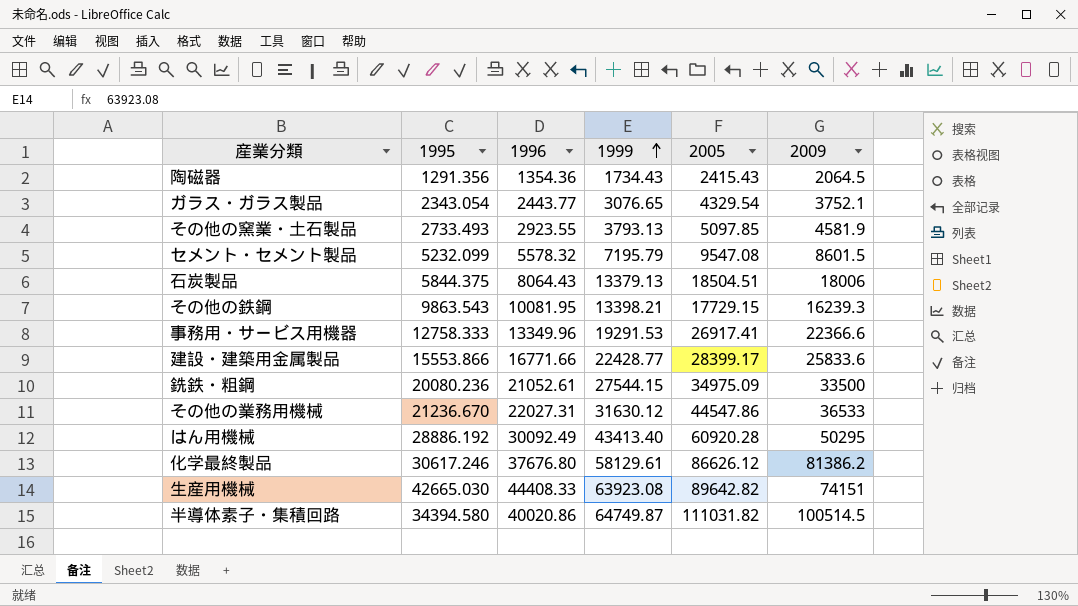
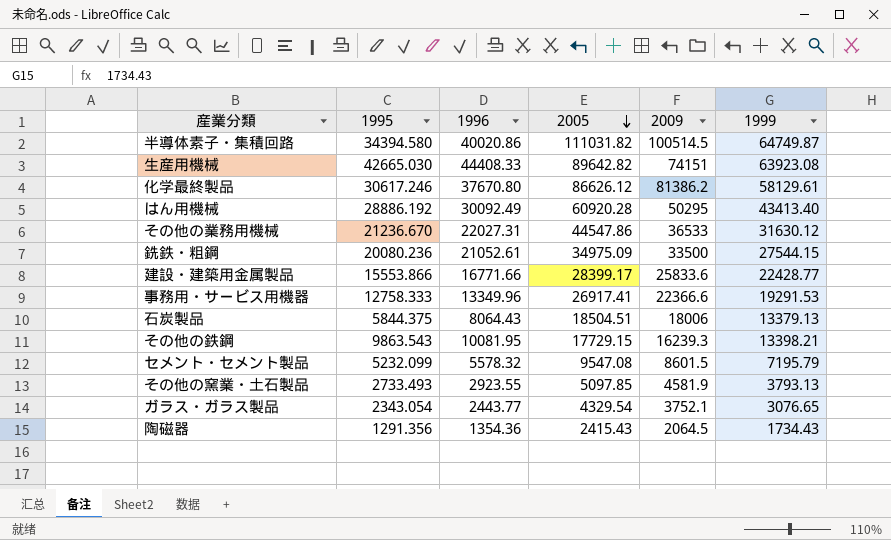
row order: 1999 ascending -> 2005 descending
column 1999 | position: 4 -> 6
化学最終製品 | 1996: 37676.80 -> 37670.80

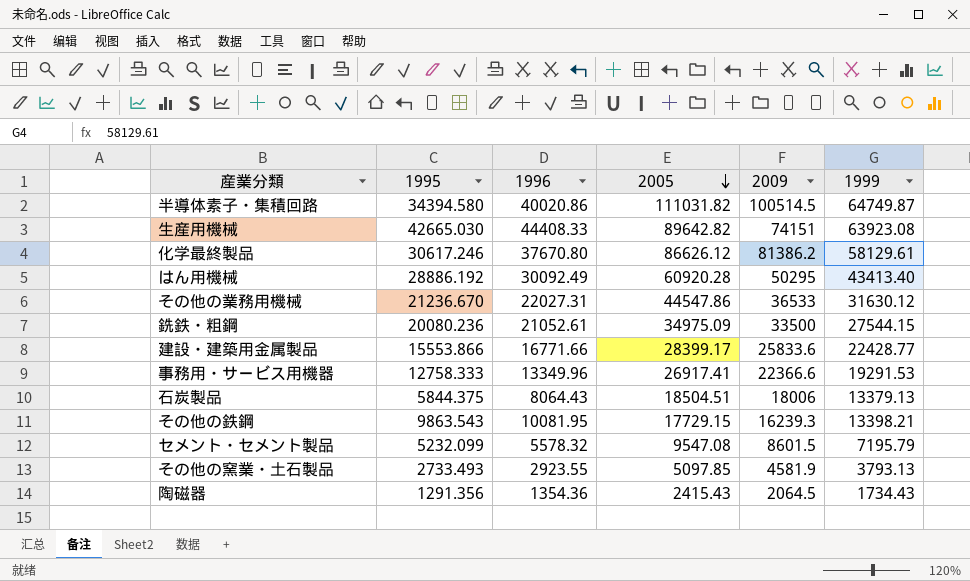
row ガラス・ガラス製品: 2343.054 | 2443.77 | 4329.54 | 3752.1 | 3076.65 -> none

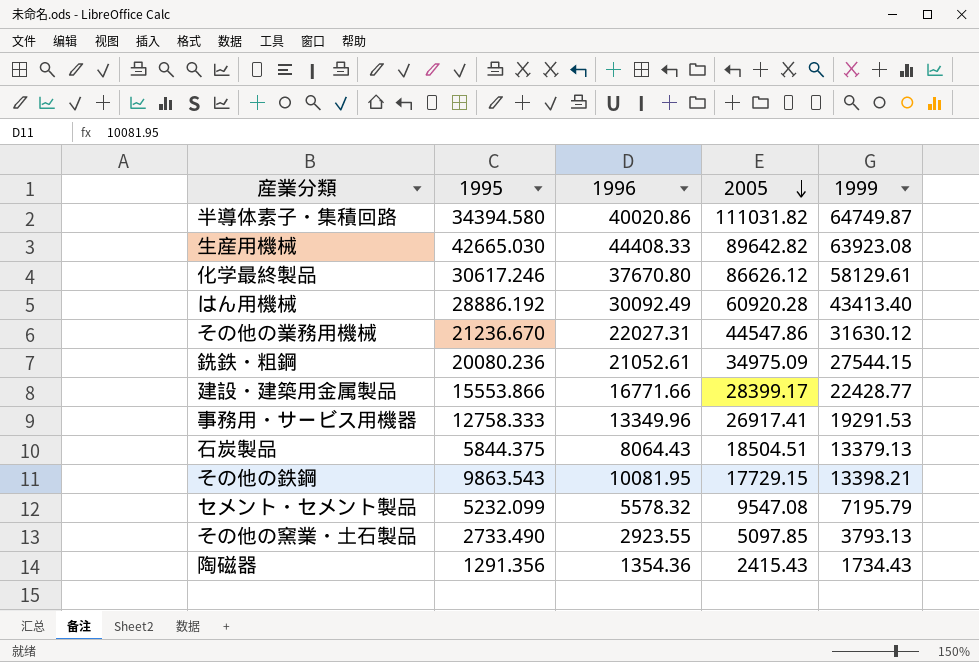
column 2009 | position: 5 -> none
その他の窯業・土石製品 | 1995: 2733.493 -> 2733.490

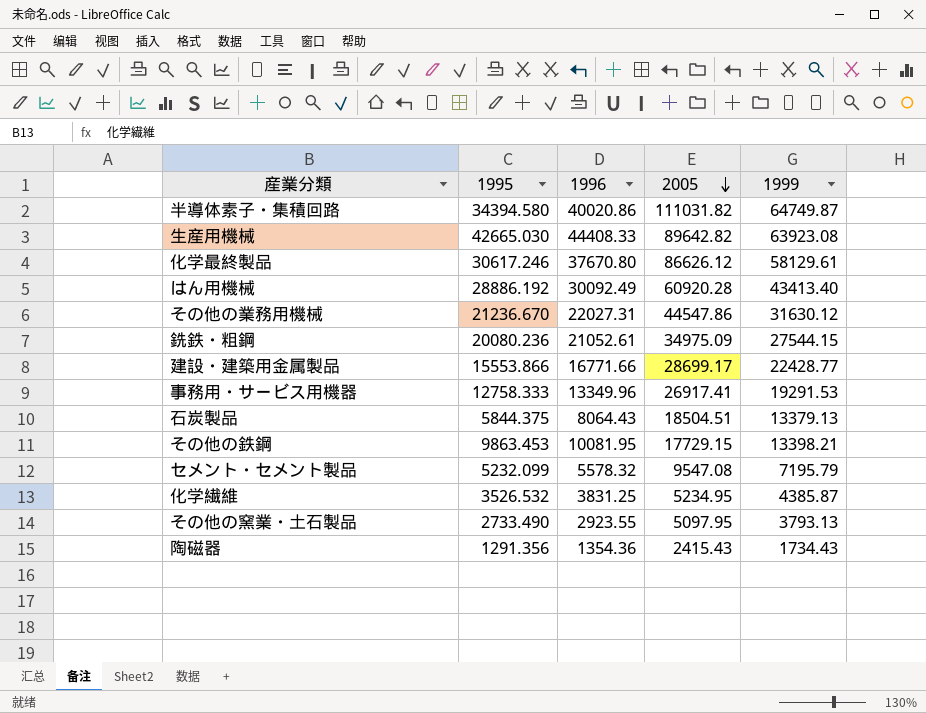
建設・建築用金属製品 | 2005: 28399.17 -> 28699.17
その他の鉄鋼 | 1995: 9863.543 -> 9863.453
row 化学繊維: none -> 3526.532 | 3831.25 | 5234.95 | 4385.87
その他の窯業・土石製品 | 2005: 5097.85 -> 5097.95

